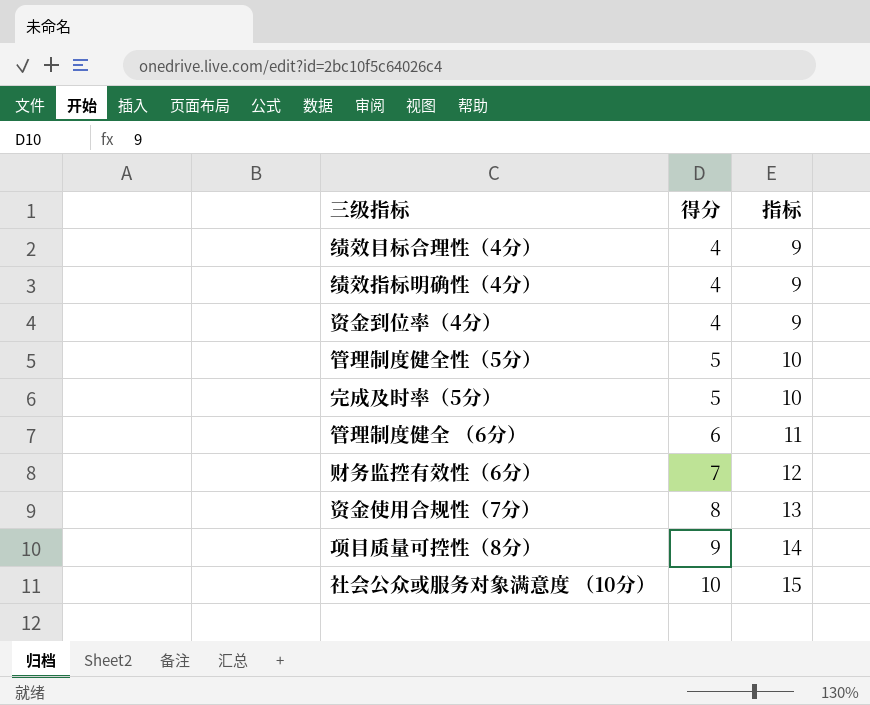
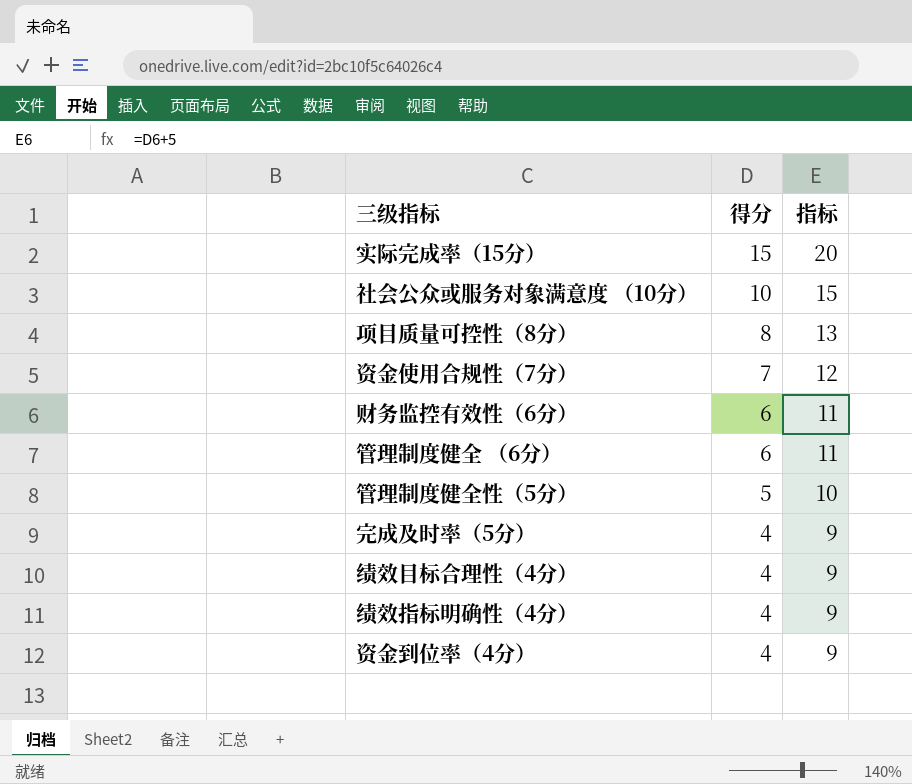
row order: 得分 ascending -> 得分 descending
row 实际完成率（15分）: none -> 15 | 20
项目质量可控性（8分） | 得分: 9 -> 8
项目质量可控性（8分） | 指标: 14 -> 13
资金使用合规性（7分） | 得分: 8 -> 7
资金使用合规性（7分） | 指标: 13 -> 12
财务监控有效性（6分） | 得分: 7 -> 6
财务监控有效性（6分） | 指标: 12 -> 11
完成及时率（5分） | 得分: 5 -> 4
完成及时率（5分） | 指标: 10 -> 9

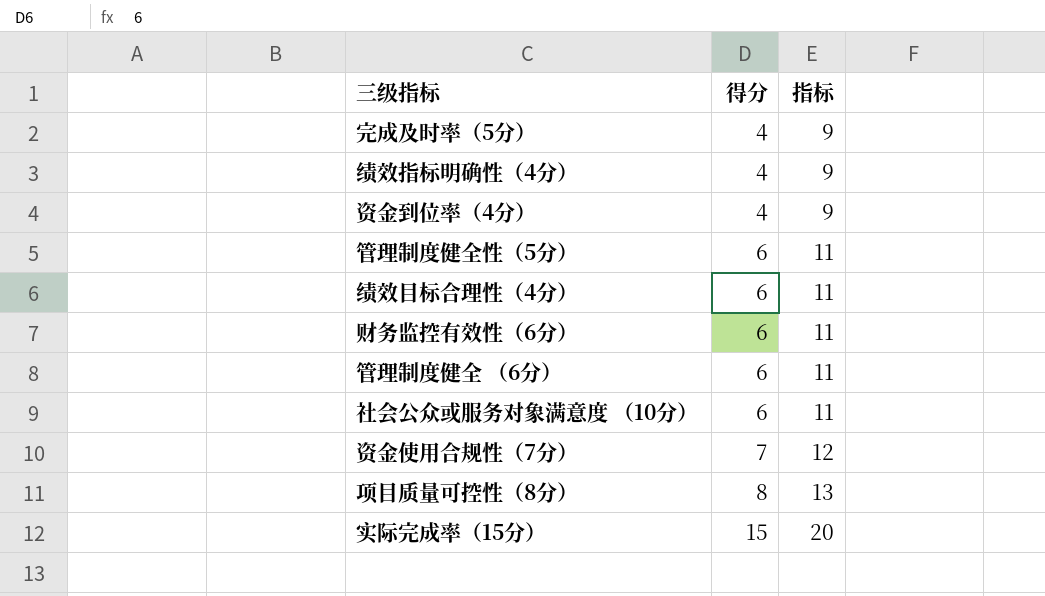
row order: 得分 descending -> 得分 ascending
管理制度健全性（5分） | 得分: 5 -> 6
管理制度健全性（5分） | 指标: 10 -> 11
绩效目标合理性（4分） | 得分: 4 -> 6
绩效目标合理性（4分） | 指标: 9 -> 11
社会公众或服务对象满意度 （10分） | 得分: 10 -> 6
社会公众或服务对象满意度 （10分） | 指标: 15 -> 11

